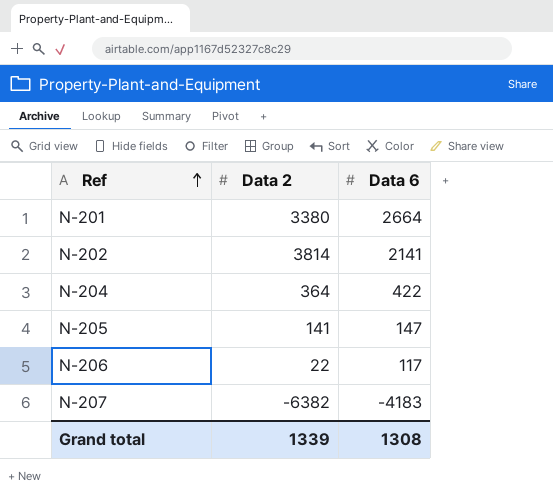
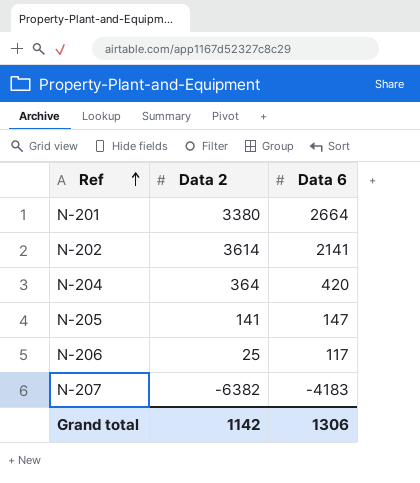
N-202 | Data 2: 3814 -> 3614
N-204 | Data 6: 422 -> 420
N-206 | Data 2: 22 -> 25
Grand total | Data 2: 1339 -> 1142
Grand total | Data 6: 1308 -> 1306

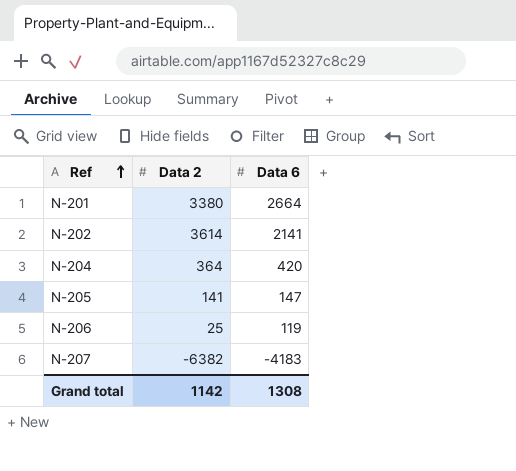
N-206 | Data 6: 117 -> 119
Grand total | Data 6: 1306 -> 1308

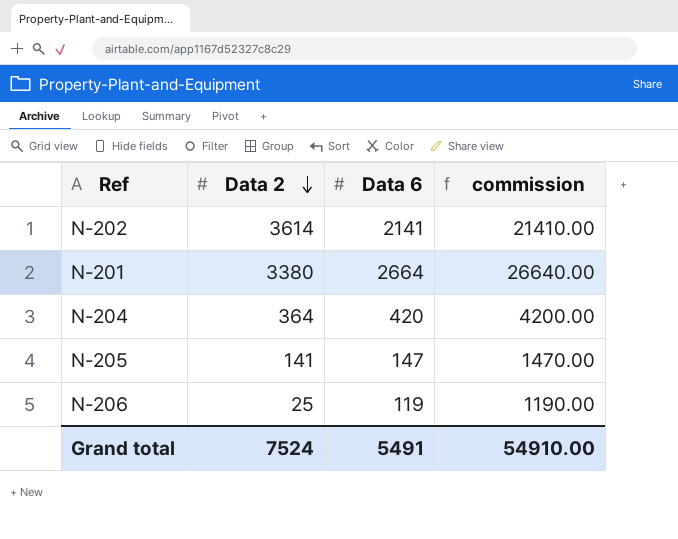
row order: Ref ascending -> Data 2 descending
column commission | formula: none -> [Data 6] * 10
row N-207: -6382 | -4183 -> none
Grand total | Data 2: 1142 -> 7524
Grand total | Data 6: 1308 -> 5491

